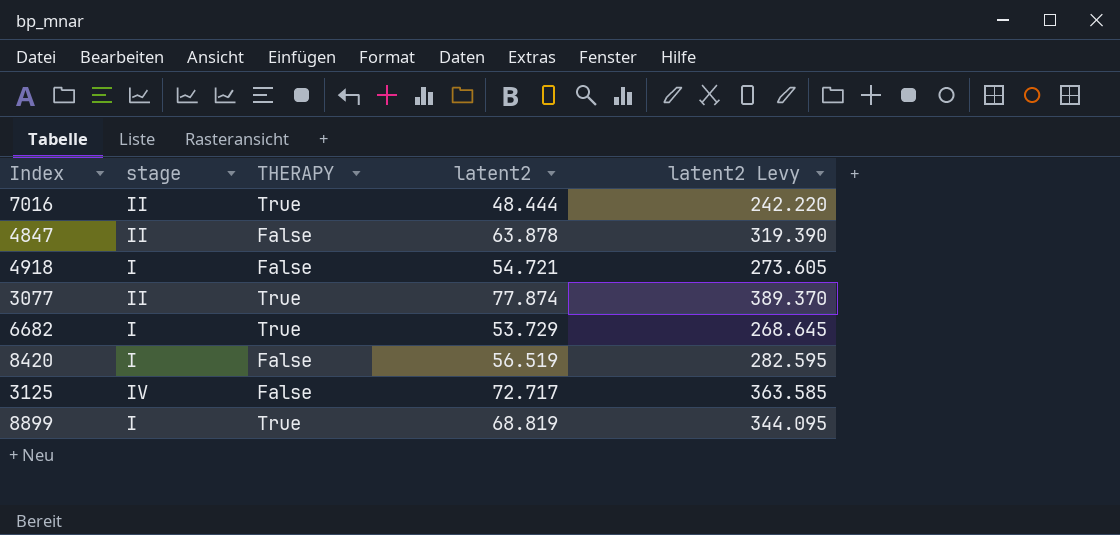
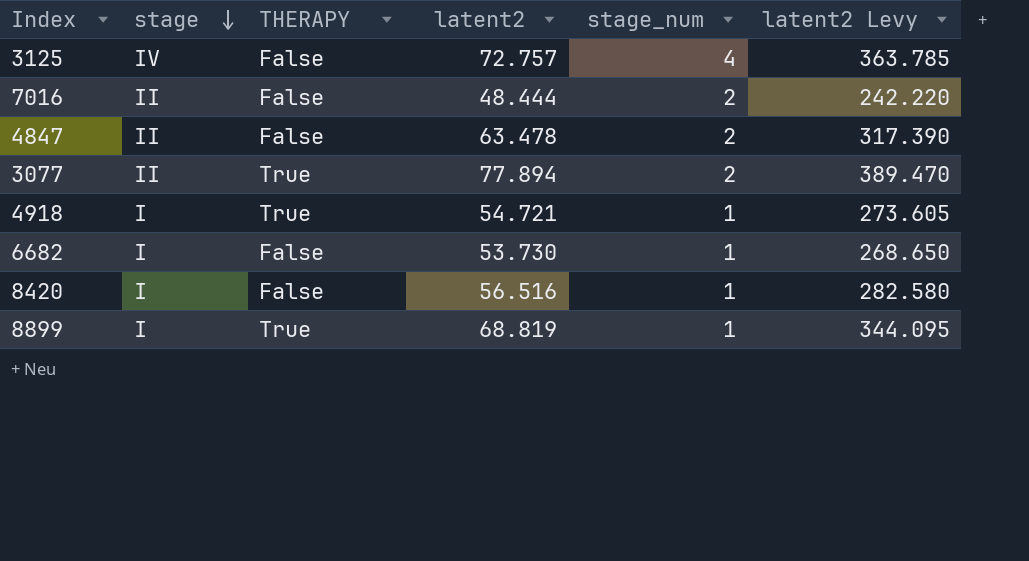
row order: none -> stage descending
column stage_num | position: none -> 5
3125 | latent2: 72.717 -> 72.757
3125 | latent2 Levy: 363.585 -> 363.785
7016 | THERAPY: True -> False
4847 | latent2: 63.878 -> 63.478
4847 | latent2 Levy: 319.390 -> 317.390
3077 | latent2: 77.874 -> 77.894
3077 | latent2 Levy: 389.370 -> 389.470
4918 | THERAPY: False -> True
6682 | THERAPY: True -> False
6682 | latent2: 53.729 -> 53.730
6682 | latent2 Levy: 268.645 -> 268.650
8420 | latent2: 56.519 -> 56.516
8420 | latent2 Levy: 282.595 -> 282.580

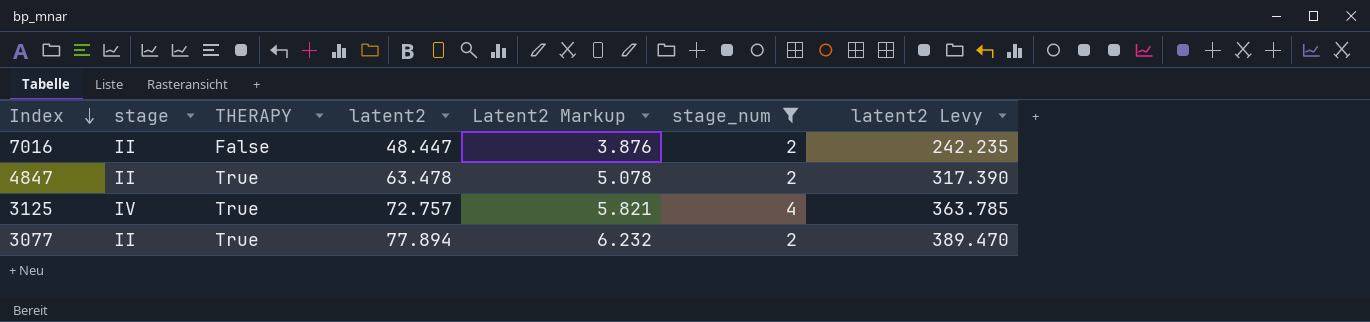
filter: none -> stage_num != 1
row order: stage descending -> Index descending
column Latent2 Markup | formula: none -> [latent2] * 0.08
7016 | latent2: 48.444 -> 48.447
7016 | latent2 Levy: 242.220 -> 242.235
4847 | THERAPY: False -> True
3125 | THERAPY: False -> True

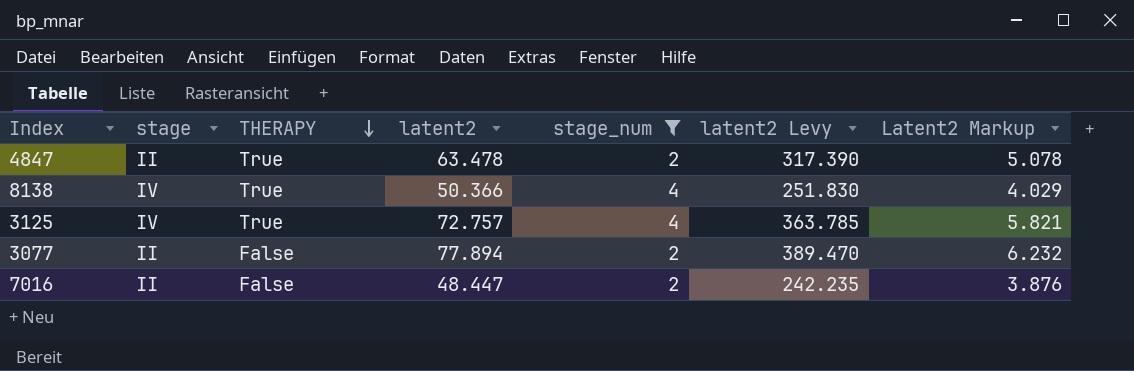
row order: Index descending -> THERAPY descending
column Latent2 Markup | position: 5 -> 7
row 8138: none -> IV | True | 50.366 | 4 | 251.830 | 4.029
3077 | THERAPY: True -> False

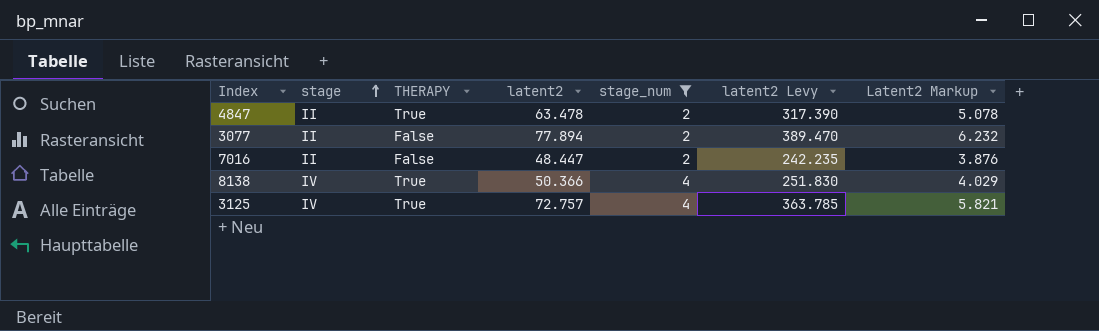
row order: THERAPY descending -> stage ascending

